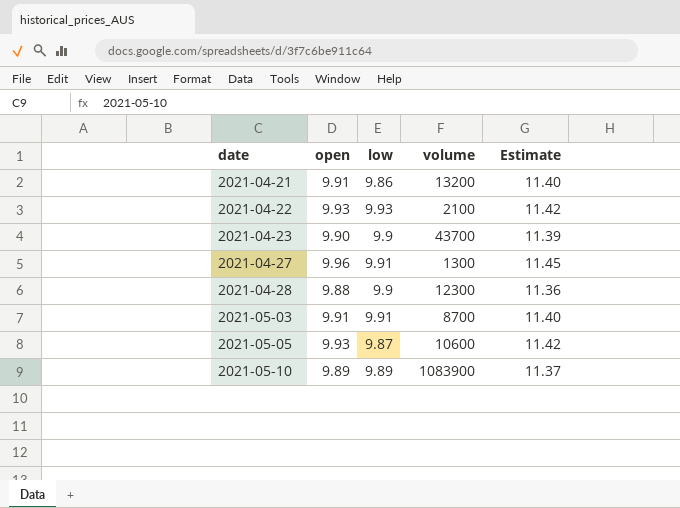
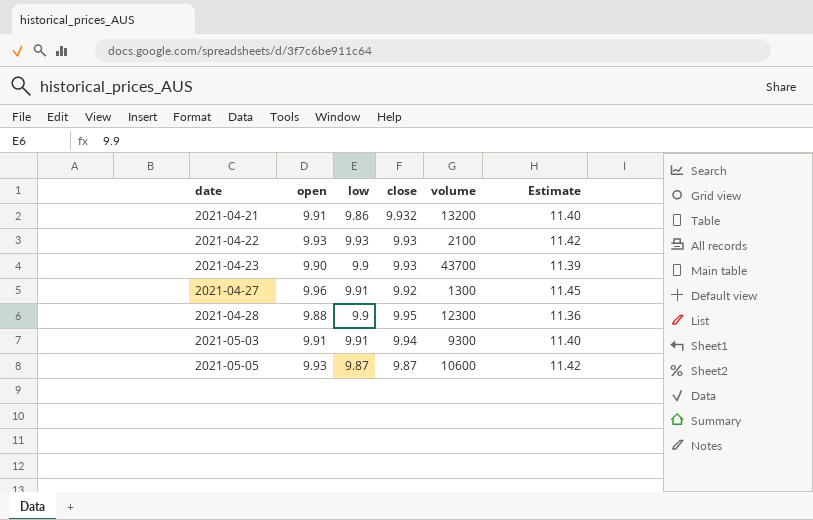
column close | position: none -> 4
row 2021-05-10: 9.89 | 9.89 | 1083900 | 11.37 -> none
2021-05-03 | volume: 8700 -> 9300

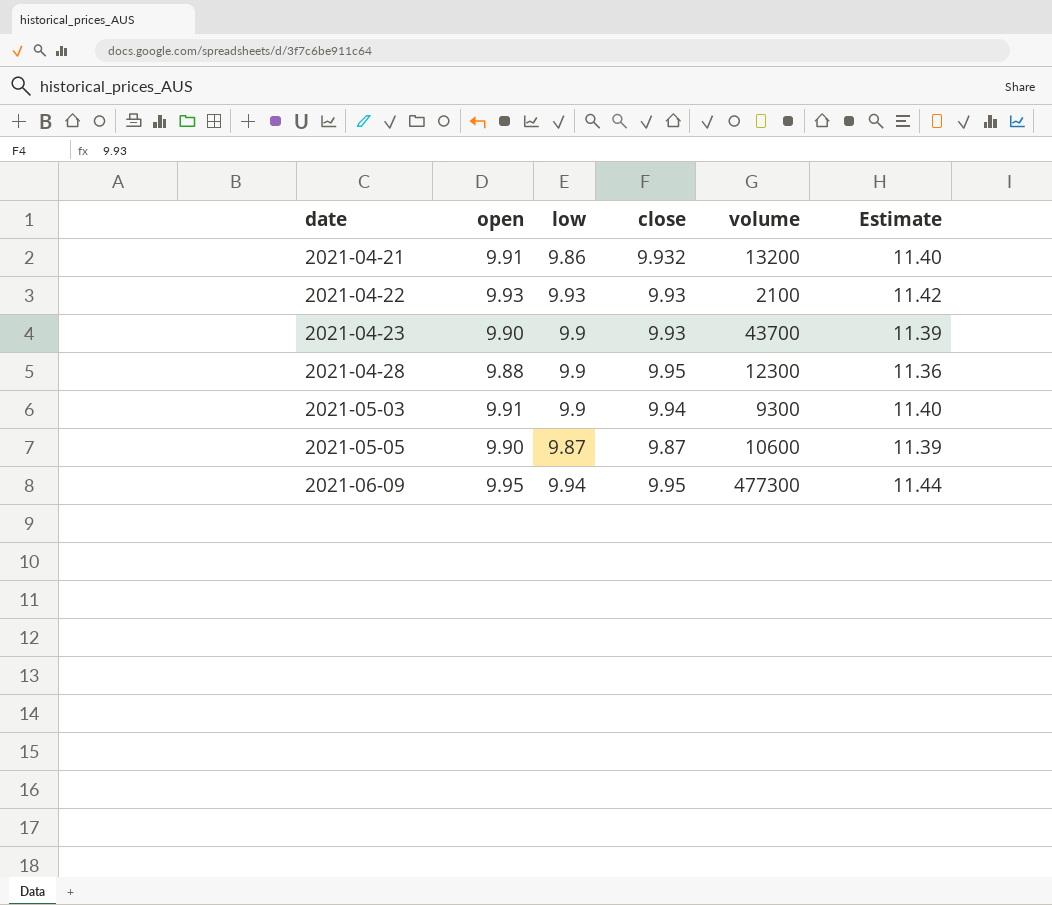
row 2021-04-27: 9.96 | 9.91 | 9.92 | 1300 | 11.45 -> none
2021-05-03 | low: 9.91 -> 9.9
2021-05-05 | open: 9.93 -> 9.90
2021-05-05 | Estimate: 11.42 -> 11.39
row 2021-06-09: none -> 9.95 | 9.94 | 9.95 | 477300 | 11.44

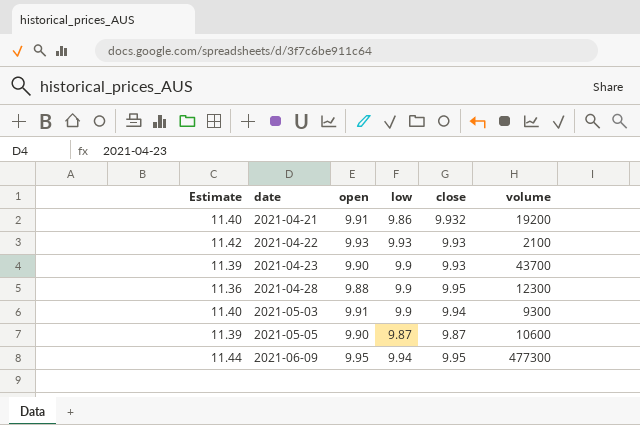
column Estimate | position: 6 -> 1
2021-04-21 | volume: 13200 -> 19200

